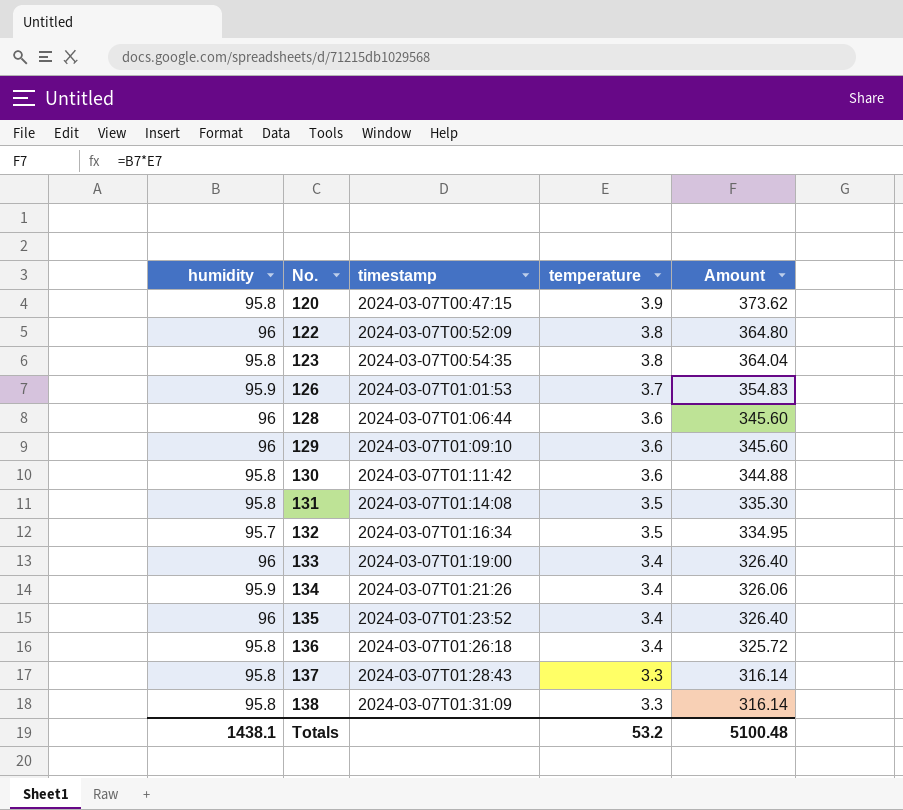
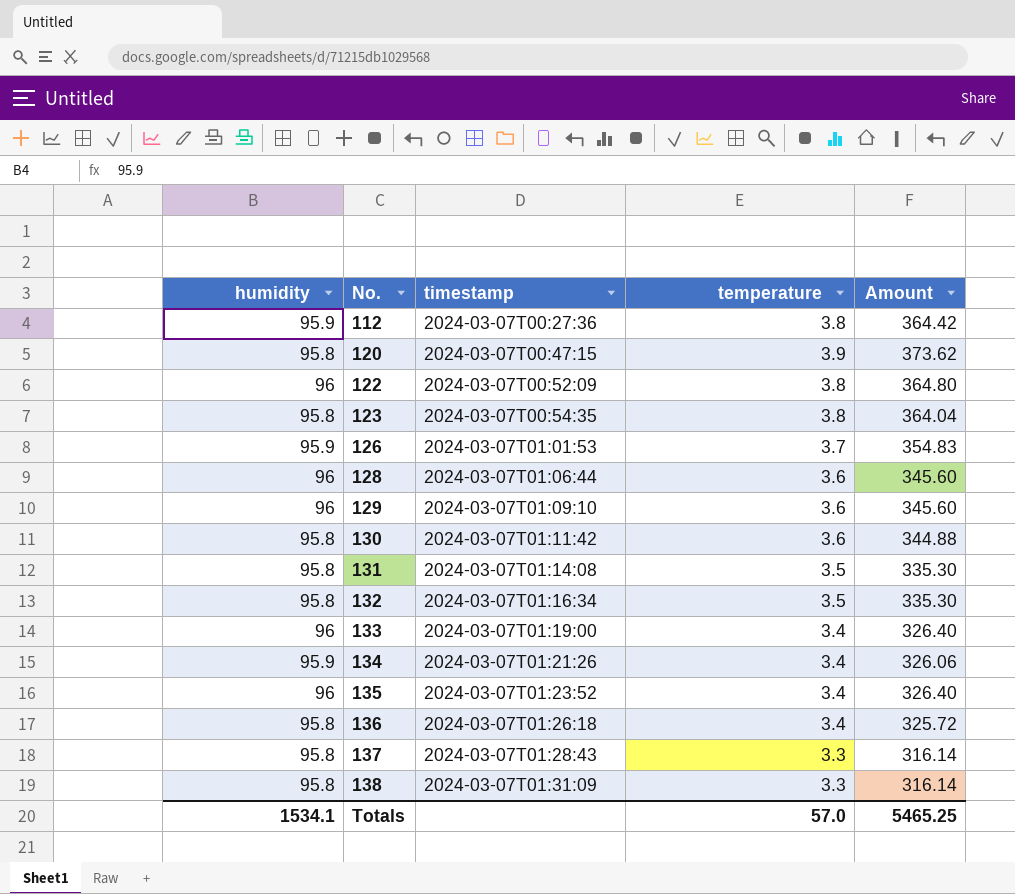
row 112: none -> 95.9 | 2024-03-07T00:27:36 | 3.8 | 364.42
132 | humidity: 95.7 -> 95.8
132 | Amount: 334.95 -> 335.30
Totals | humidity: 1438.1 -> 1534.1
Totals | temperature: 53.2 -> 57.0
Totals | Amount: 5100.48 -> 5465.25

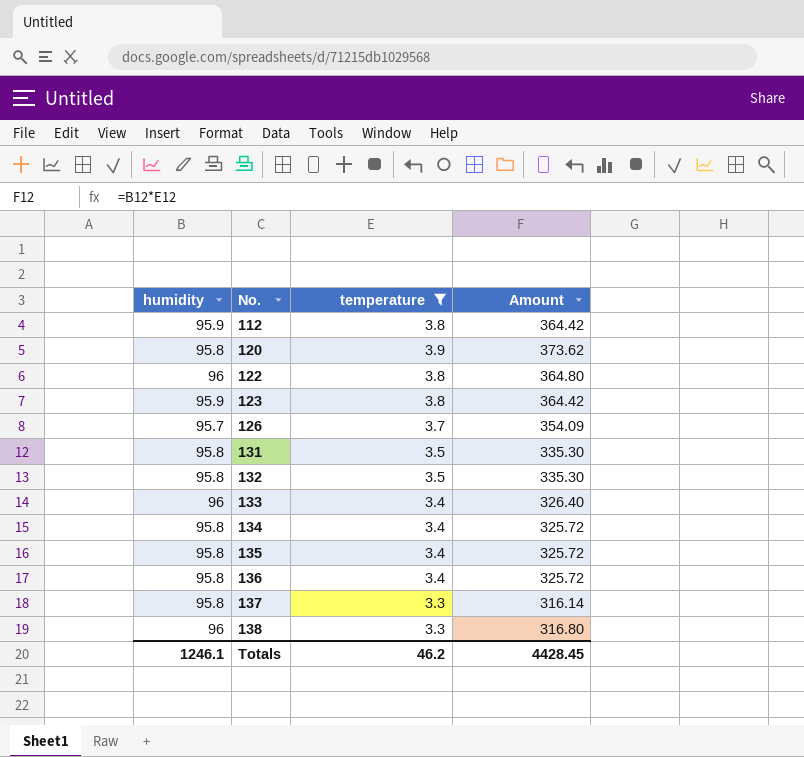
filter: none -> temperature != 3.6
column timestamp | position: 3 -> none
123 | humidity: 95.8 -> 95.9
123 | Amount: 364.04 -> 364.42
126 | humidity: 95.9 -> 95.7
126 | Amount: 354.83 -> 354.09
134 | humidity: 95.9 -> 95.8
134 | Amount: 326.06 -> 325.72
135 | humidity: 96 -> 95.8
135 | Amount: 326.40 -> 325.72
138 | humidity: 95.8 -> 96
138 | Amount: 316.14 -> 316.80
Totals | humidity: 1534.1 -> 1246.1
Totals | temperature: 57.0 -> 46.2
Totals | Amount: 5465.25 -> 4428.45

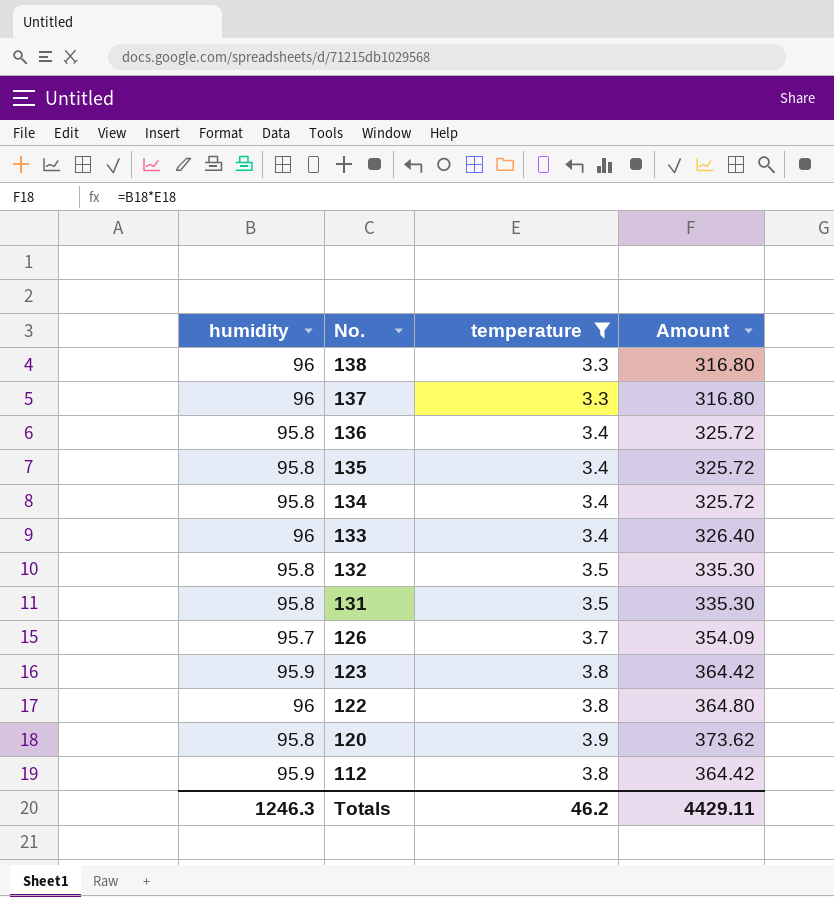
row order: No. ascending -> No. descending
137 | humidity: 95.8 -> 96
137 | Amount: 316.14 -> 316.80
Totals | humidity: 1246.1 -> 1246.3
Totals | Amount: 4428.45 -> 4429.11

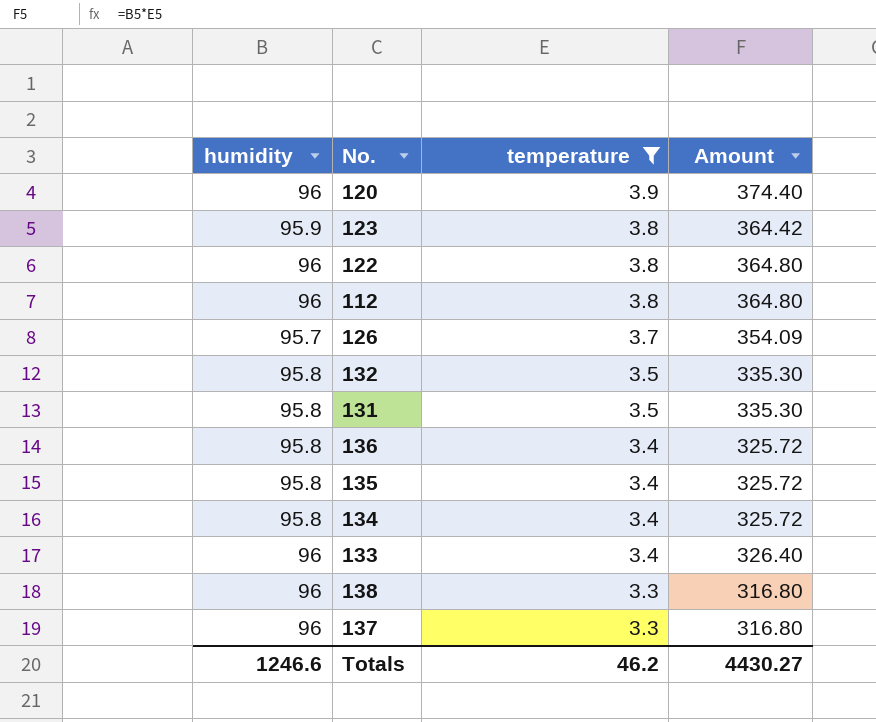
row order: No. descending -> temperature descending
120 | humidity: 95.8 -> 96
120 | Amount: 373.62 -> 374.40
112 | humidity: 95.9 -> 96
112 | Amount: 364.42 -> 364.80
Totals | humidity: 1246.3 -> 1246.6
Totals | Amount: 4429.11 -> 4430.27

